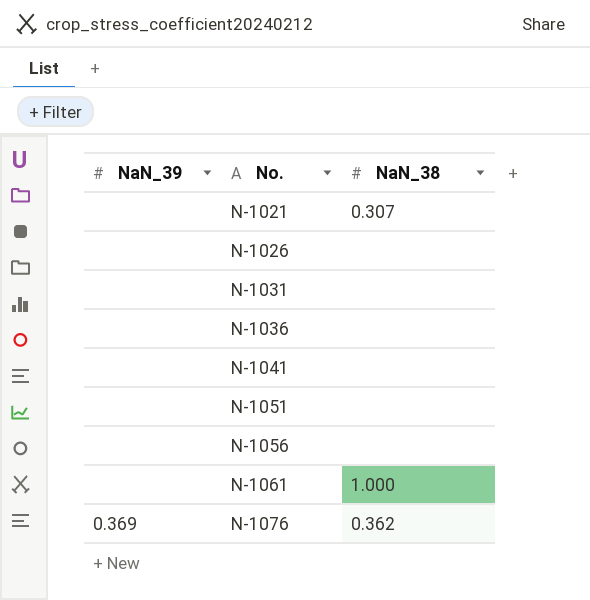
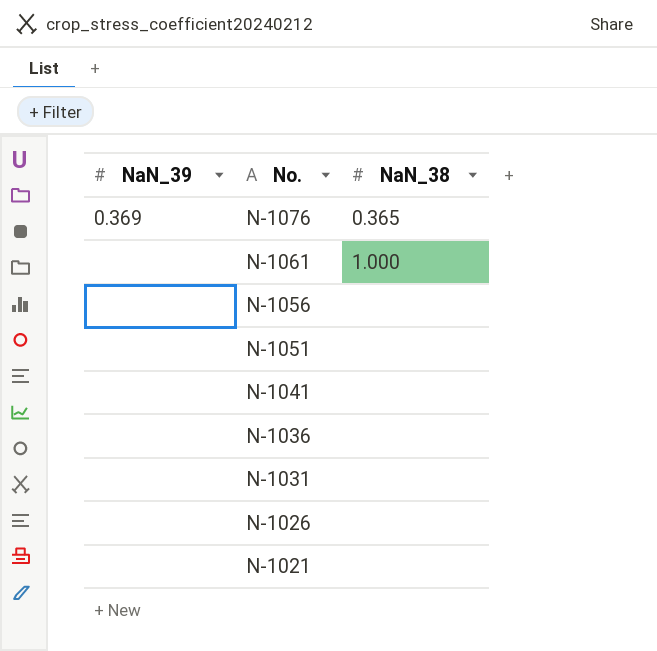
row order: No. ascending -> No. descending
N-1076 | NaN_38: 0.362 -> 0.365
N-1021 | NaN_38: 0.307 -> none

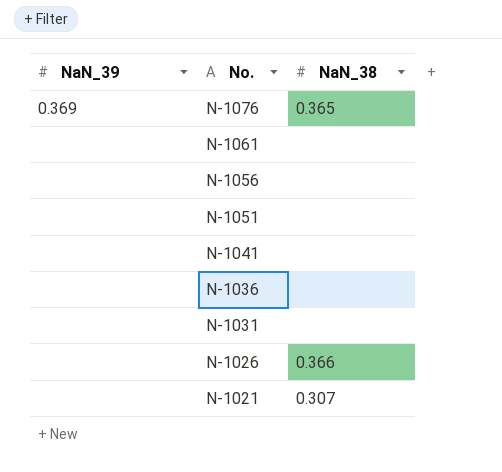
N-1061 | NaN_38: 1.000 -> none
N-1026 | NaN_38: none -> 0.366
N-1021 | NaN_38: none -> 0.307

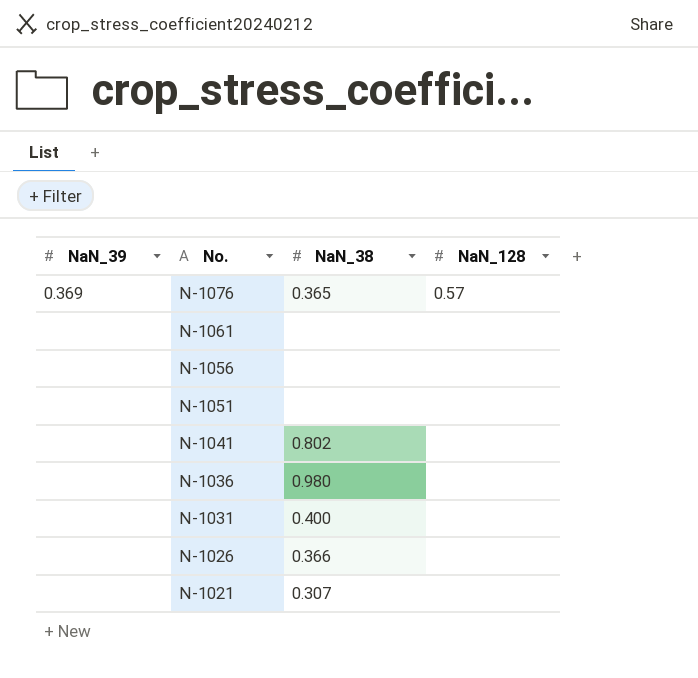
column NaN_128 | position: none -> 4
N-1041 | NaN_38: none -> 0.802
N-1036 | NaN_38: none -> 0.980
N-1031 | NaN_38: none -> 0.400

